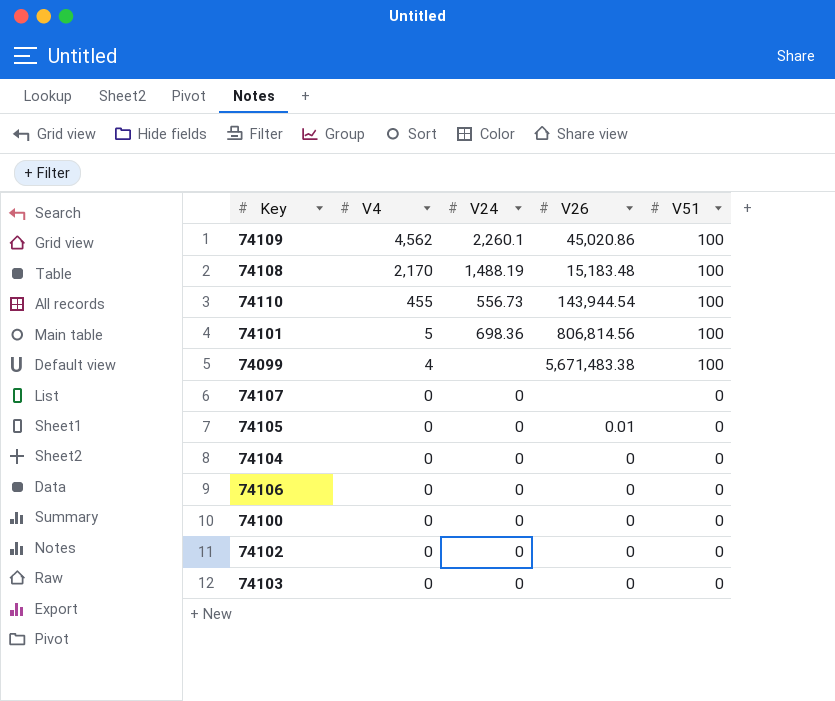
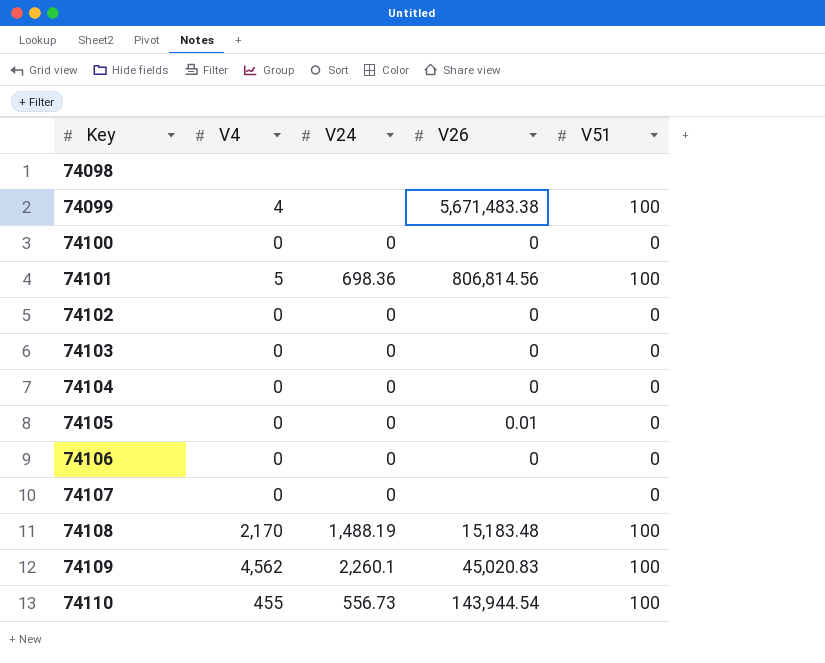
row order: V4 descending -> Key ascending
row 74098: none -> none | none | none | none
74109 | V26: 45,020.86 -> 45,020.83

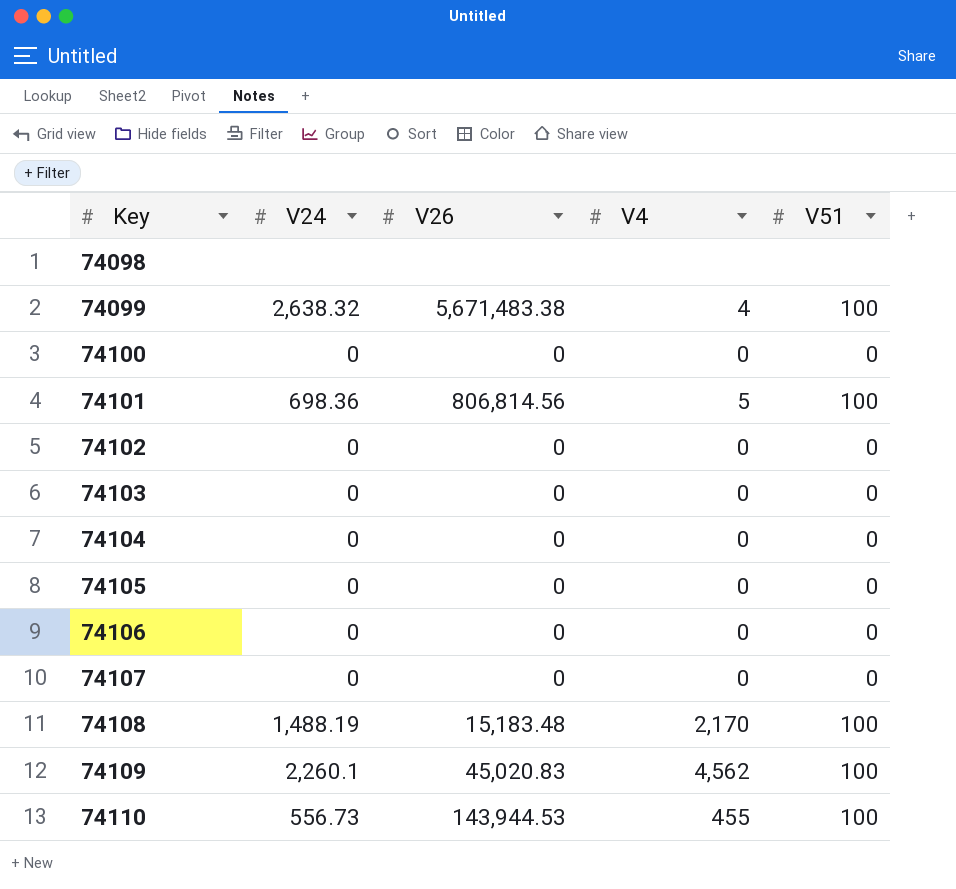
column V4 | position: 2 -> 4
74099 | V24: none -> 2,638.32
74105 | V26: 0.01 -> 0
74107 | V26: none -> 0
74110 | V26: 143,944.54 -> 143,944.53

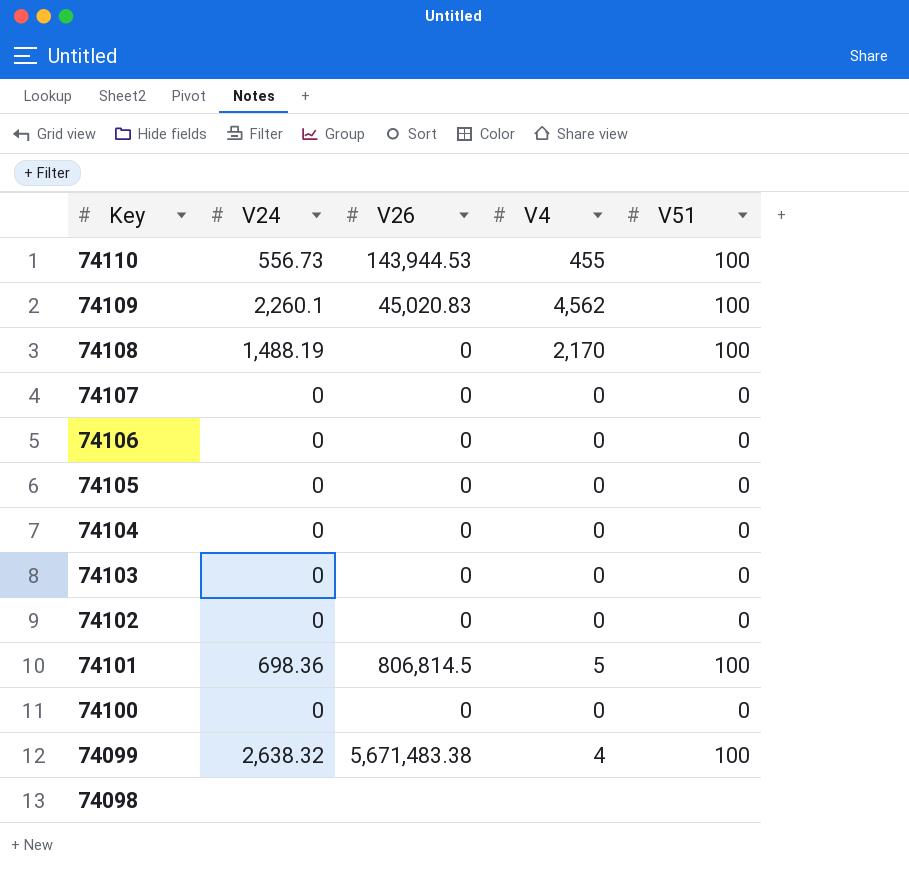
row order: Key ascending -> Key descending
74108 | V26: 15,183.48 -> 0
74101 | V26: 806,814.56 -> 806,814.5

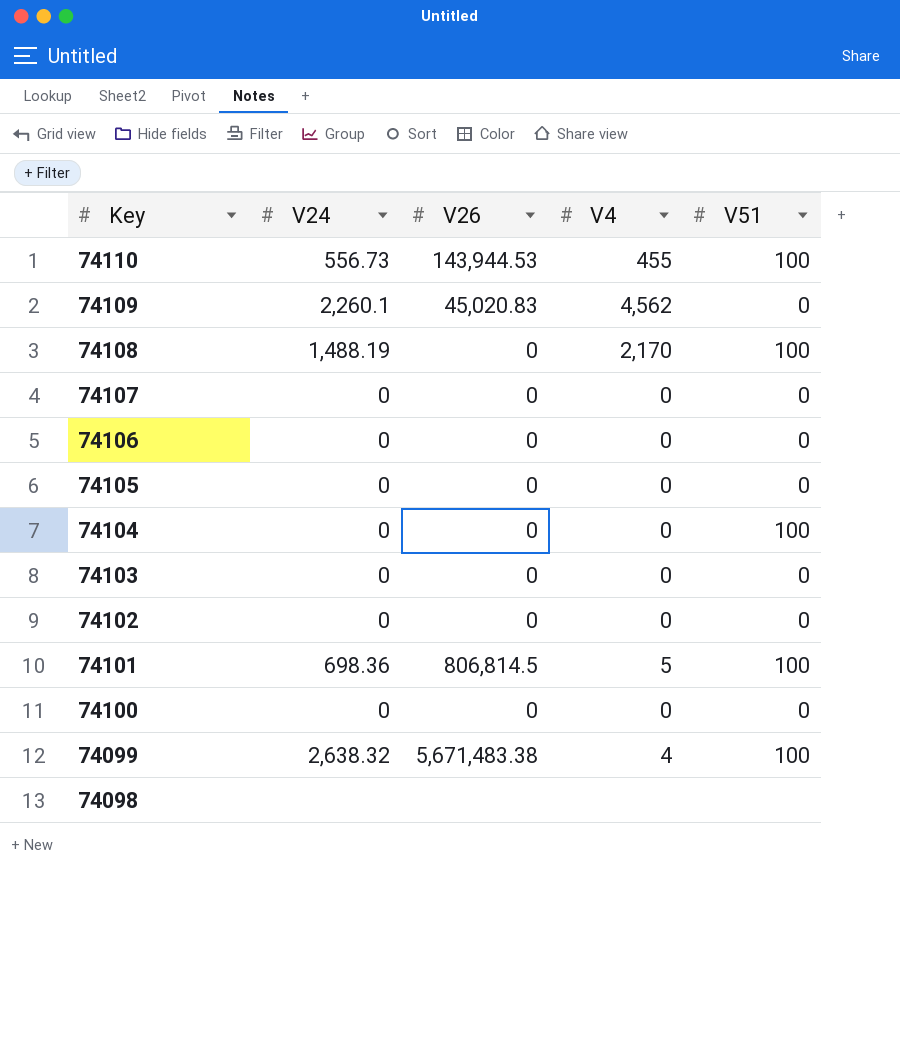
74109 | V51: 100 -> 0
74104 | V51: 0 -> 100

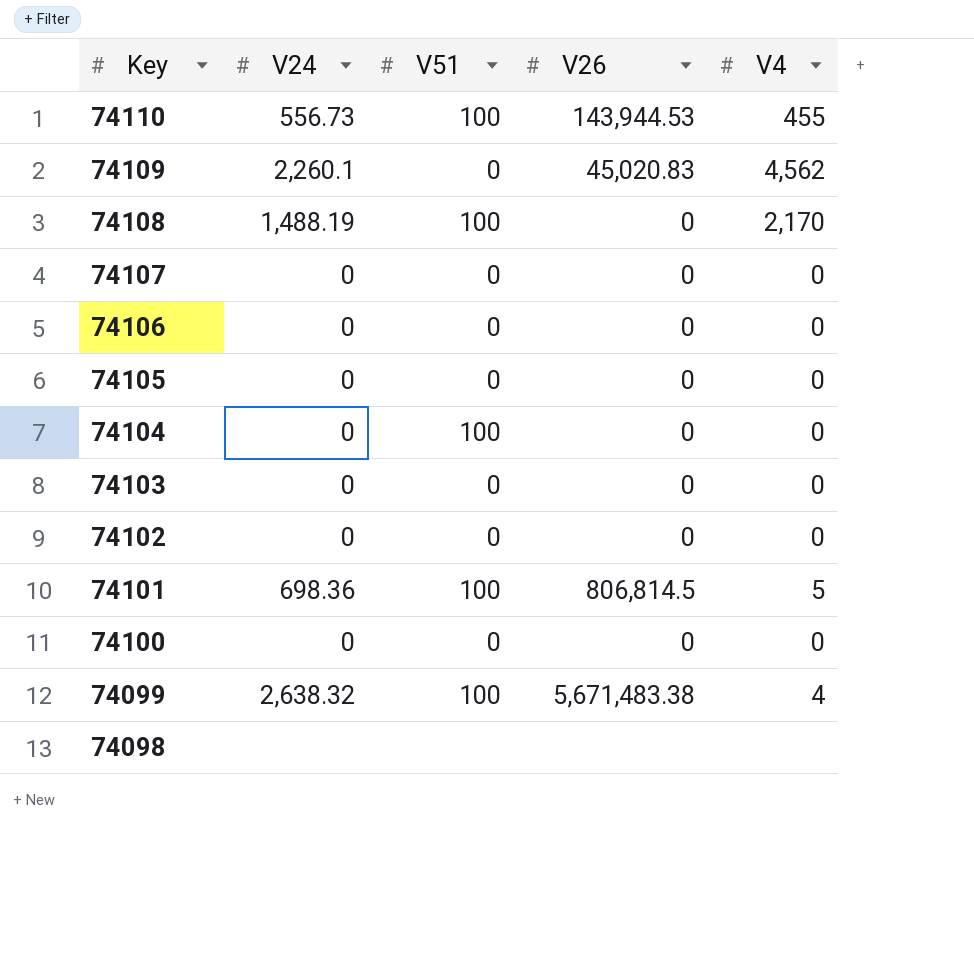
column V51 | position: 5 -> 3

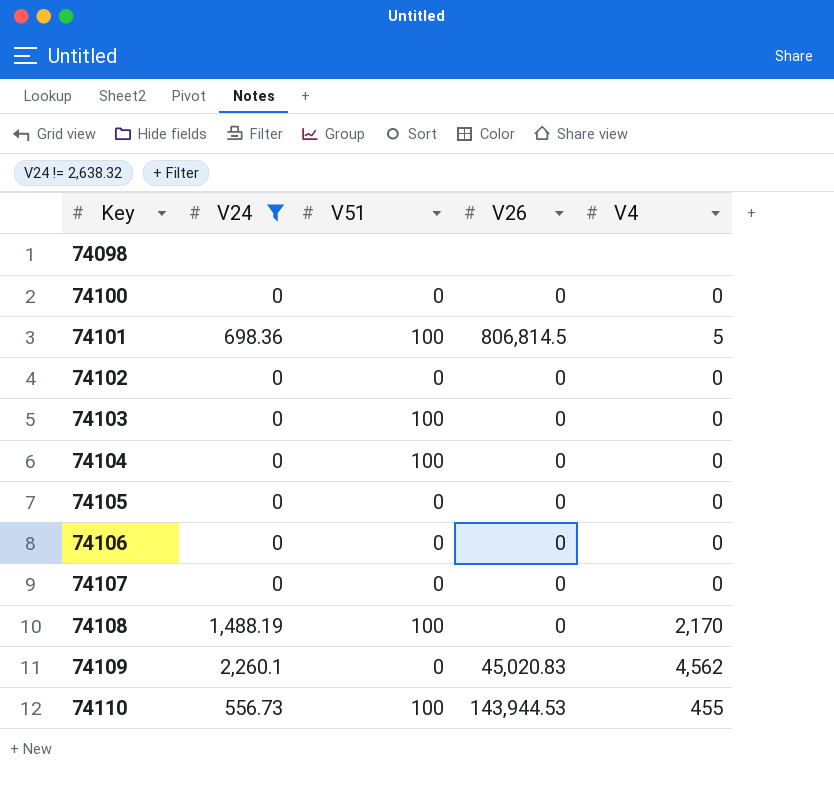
filter: none -> V24 != 2,638.32
row order: Key descending -> Key ascending
74103 | V51: 0 -> 100

